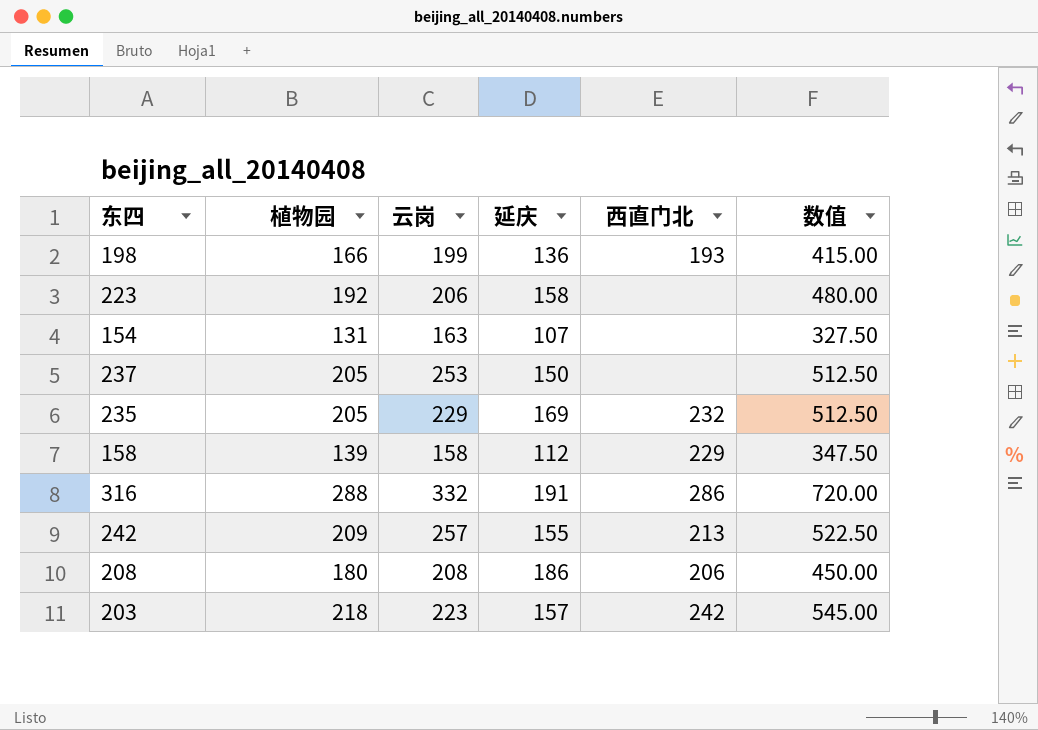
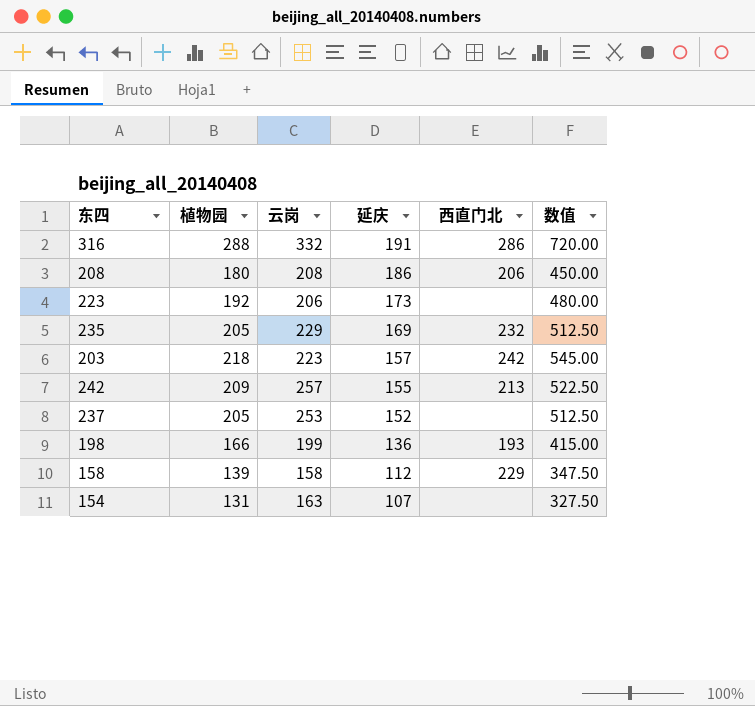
row order: none -> 延庆 descending
223 | 延庆: 158 -> 173
237 | 延庆: 150 -> 152

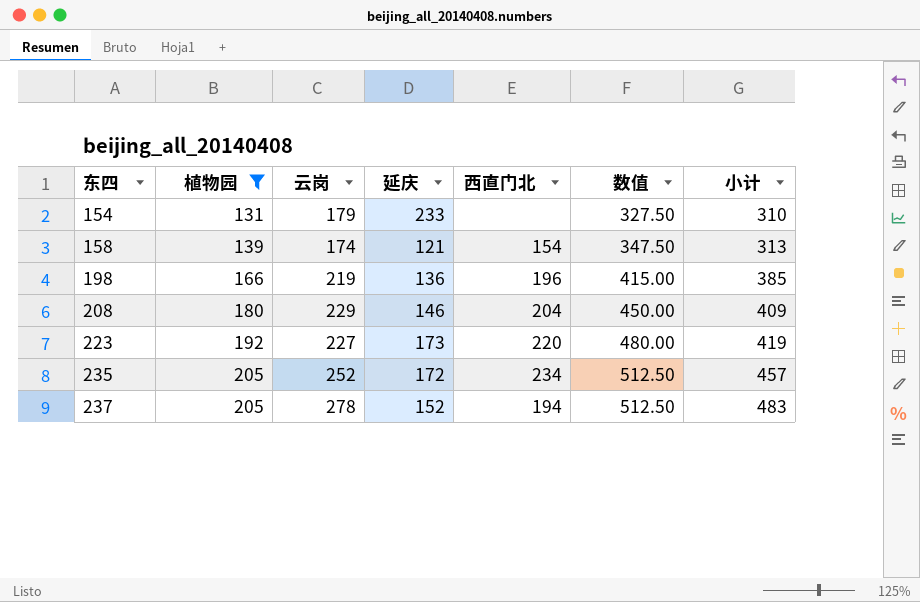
filter: none -> 植物园 <= 205
row order: 延庆 descending -> 东四 ascending
column 小计 | formula: none -> [植物园] + [云岗]
154 | 云岗: 163 -> 179
154 | 延庆: 107 -> 233
158 | 云岗: 158 -> 174
158 | 延庆: 112 -> 121
158 | 西直门北: 229 -> 154
198 | 云岗: 199 -> 219
198 | 西直门北: 193 -> 196
208 | 云岗: 208 -> 229
208 | 延庆: 186 -> 146
208 | 西直门北: 206 -> 204
223 | 云岗: 206 -> 227
223 | 西直门北: none -> 220
235 | 云岗: 229 -> 252
235 | 延庆: 169 -> 172
235 | 西直门北: 232 -> 234
237 | 云岗: 253 -> 278
237 | 西直门北: none -> 194

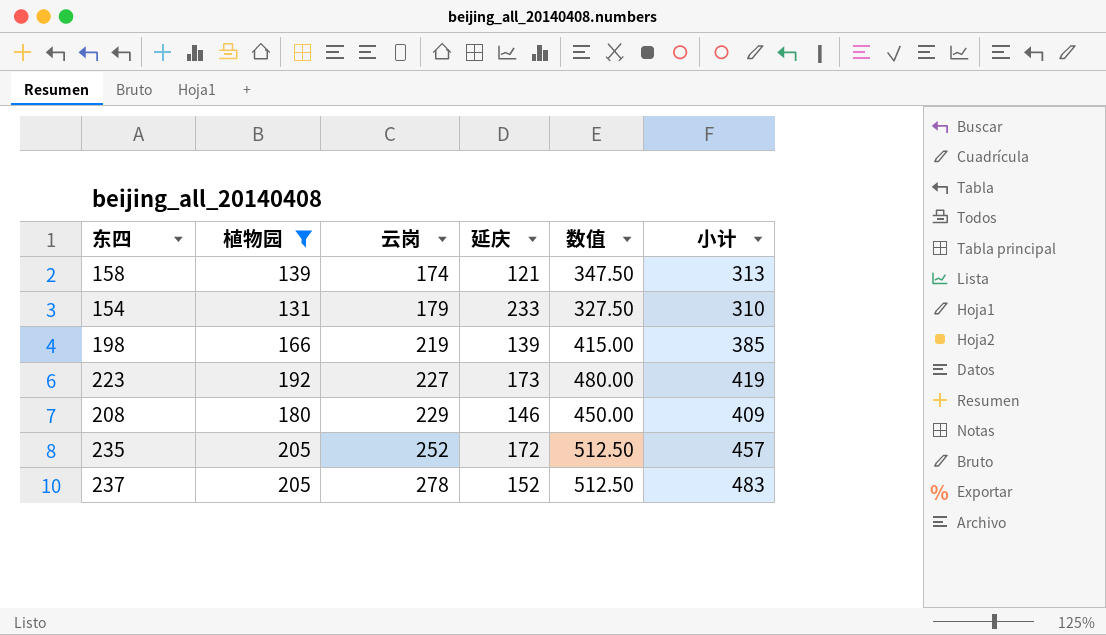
row order: 东四 ascending -> 云岗 ascending
column 西直门北 | position: 5 -> none
198 | 延庆: 136 -> 139

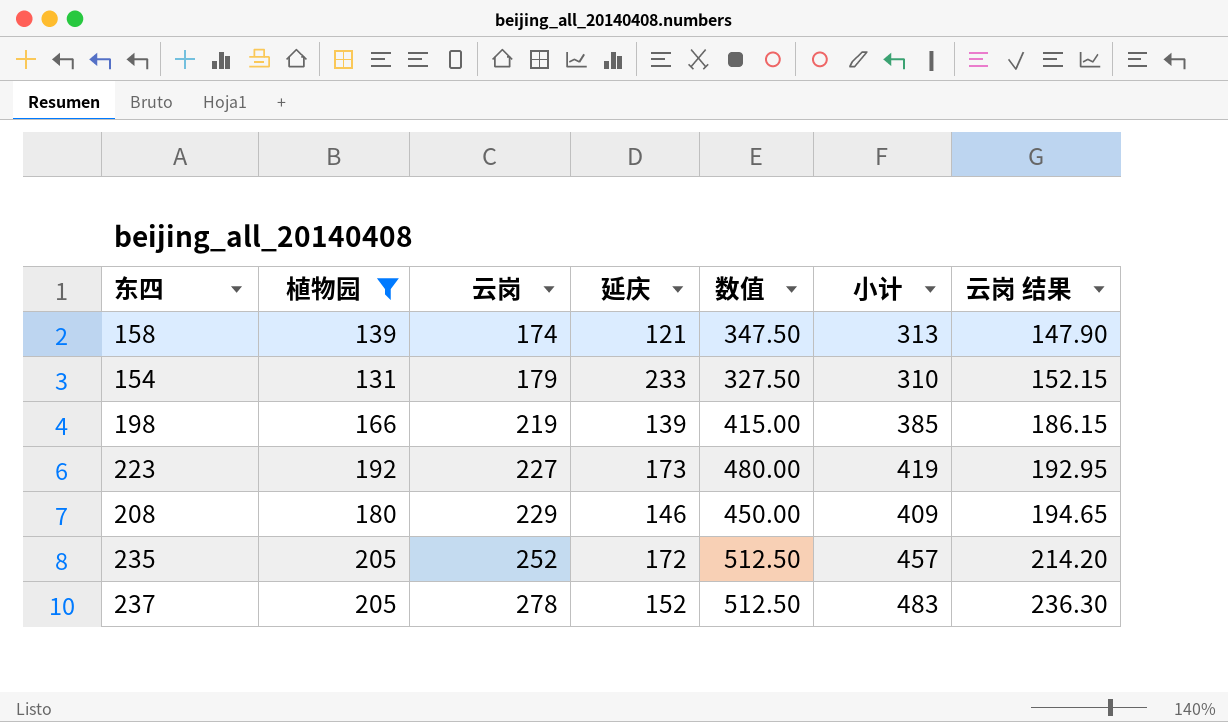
column 云岗 结果 | formula: none -> [云岗] * 0.85

